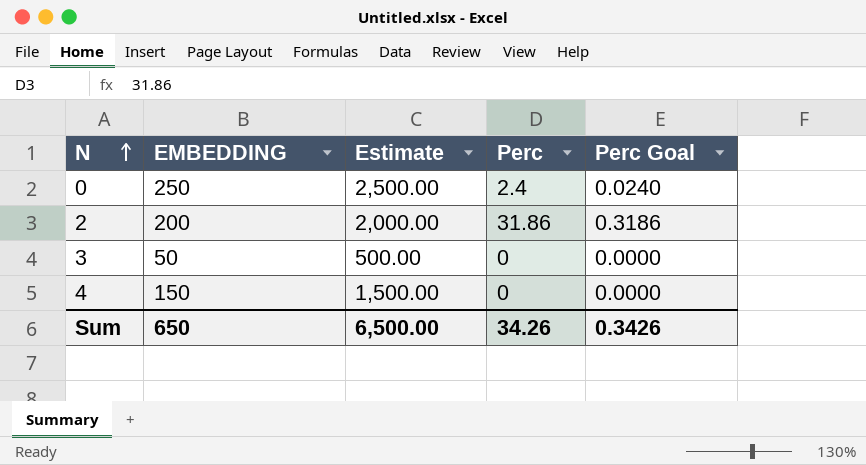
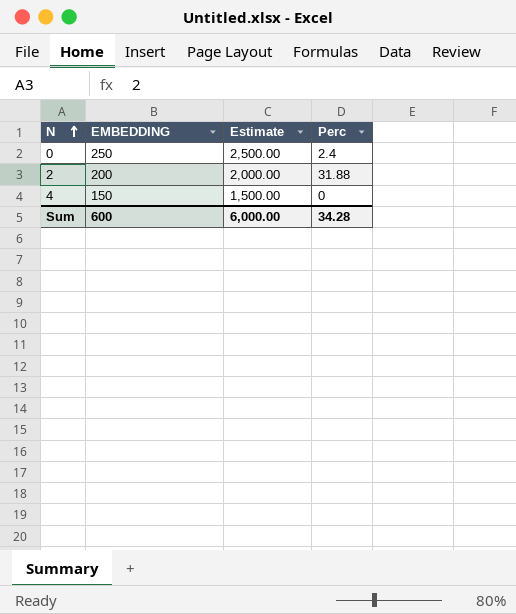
column Perc Goal | formula: [Perc] * 0.01 -> none
row 3: 50 | 500.00 | 0 | 0.0000 -> none
2 | Perc: 31.86 -> 31.88
Sum | EMBEDDING: 650 -> 600
Sum | Estimate: 6,500.00 -> 6,000.00
Sum | Perc: 34.26 -> 34.28

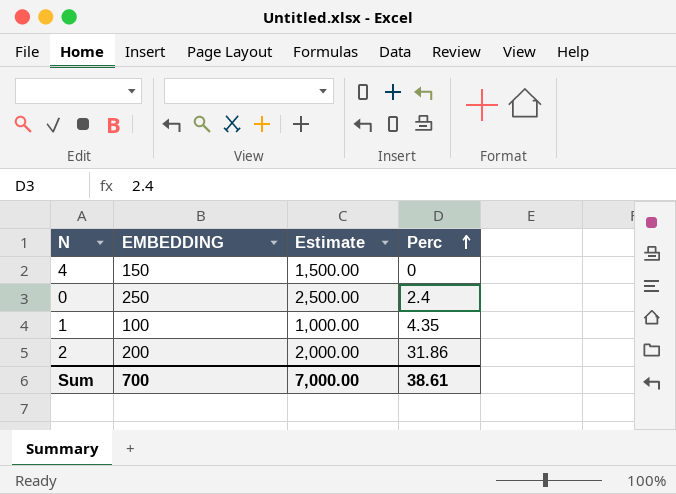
row order: N ascending -> Perc ascending
row 1: none -> 100 | 1,000.00 | 4.35
2 | Perc: 31.88 -> 31.86
Sum | EMBEDDING: 600 -> 700
Sum | Estimate: 6,000.00 -> 7,000.00
Sum | Perc: 34.28 -> 38.61

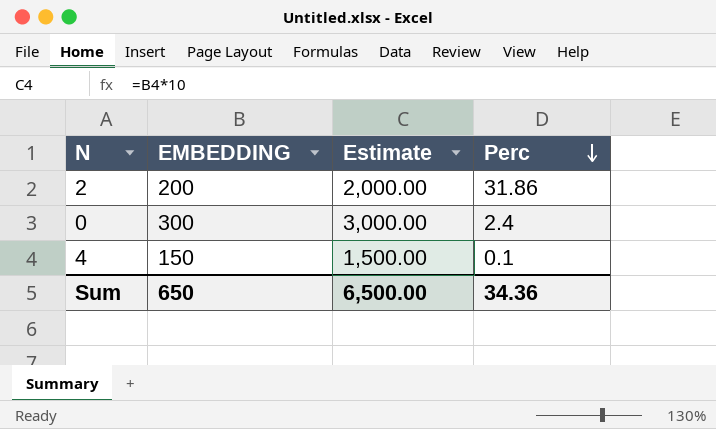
row order: Perc ascending -> Perc descending
row 1: 100 | 1,000.00 | 4.35 -> none
0 | EMBEDDING: 250 -> 300
0 | Estimate: 2,500.00 -> 3,000.00
4 | Perc: 0 -> 0.1
Sum | EMBEDDING: 700 -> 650
Sum | Estimate: 7,000.00 -> 6,500.00
Sum | Perc: 38.61 -> 34.36

